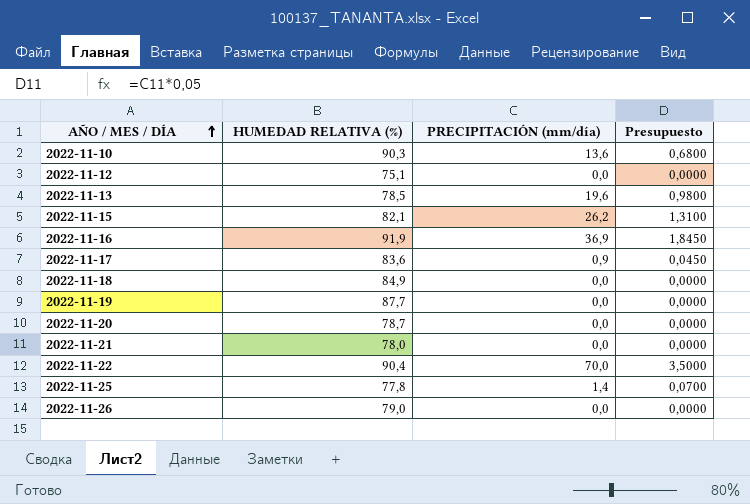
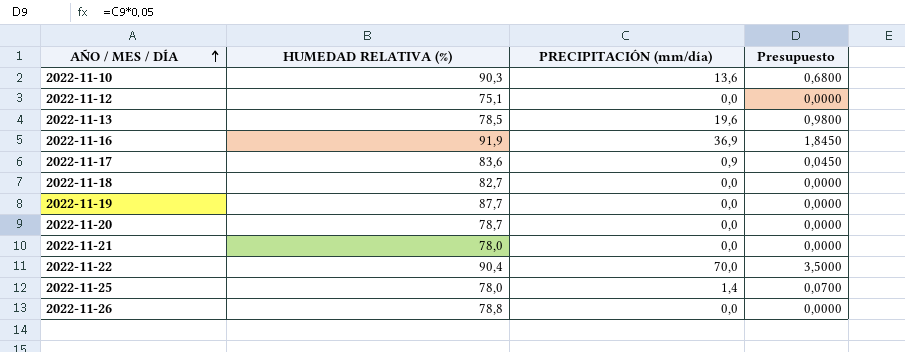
row 2022-11-15: 82,1 | 26,2 | 1,3100 -> none
2022-11-18 | HUMEDAD RELATIVA (%): 84,9 -> 82,7
2022-11-25 | HUMEDAD RELATIVA (%): 77,8 -> 78,0
2022-11-26 | HUMEDAD RELATIVA (%): 79,0 -> 78,8

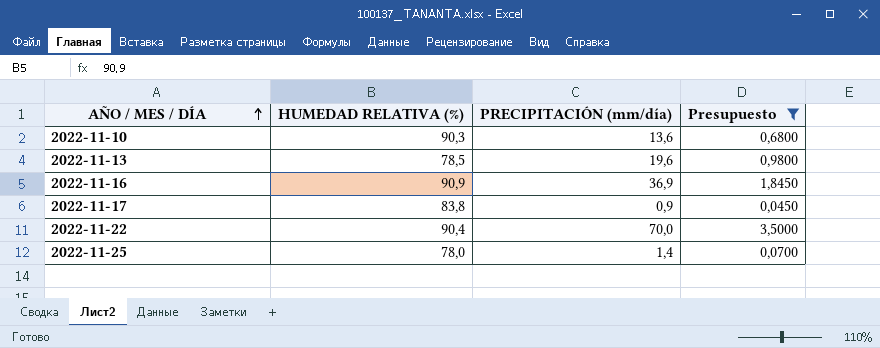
filter: none -> Presupuesto != 0,0000
2022-11-16 | HUMEDAD RELATIVA (%): 91,9 -> 90,9
2022-11-17 | HUMEDAD RELATIVA (%): 83,6 -> 83,8

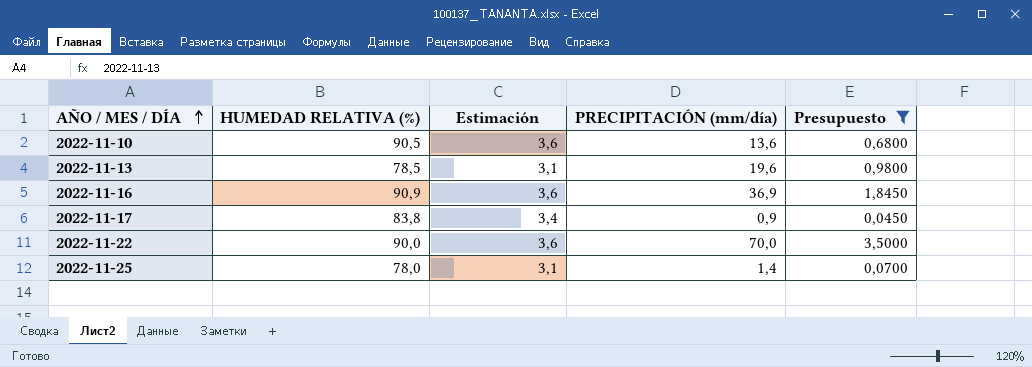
column Estimación | formula: none -> [HUMEDAD RELATIVA (%)] * 0,04
2022-11-10 | HUMEDAD RELATIVA (%): 90,3 -> 90,5
2022-11-22 | HUMEDAD RELATIVA (%): 90,4 -> 90,0

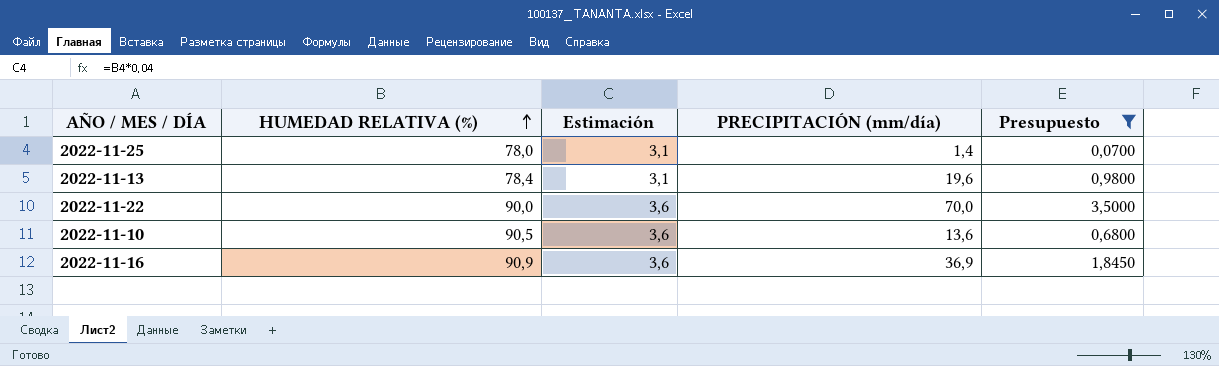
row order: AÑO / MES / DÍA ascending -> HUMEDAD RELATIVA (%) ascending
row 2022-11-17: 83,8 | 3,4 | 0,9 | 0,0450 -> none
2022-11-13 | HUMEDAD RELATIVA (%): 78,5 -> 78,4

